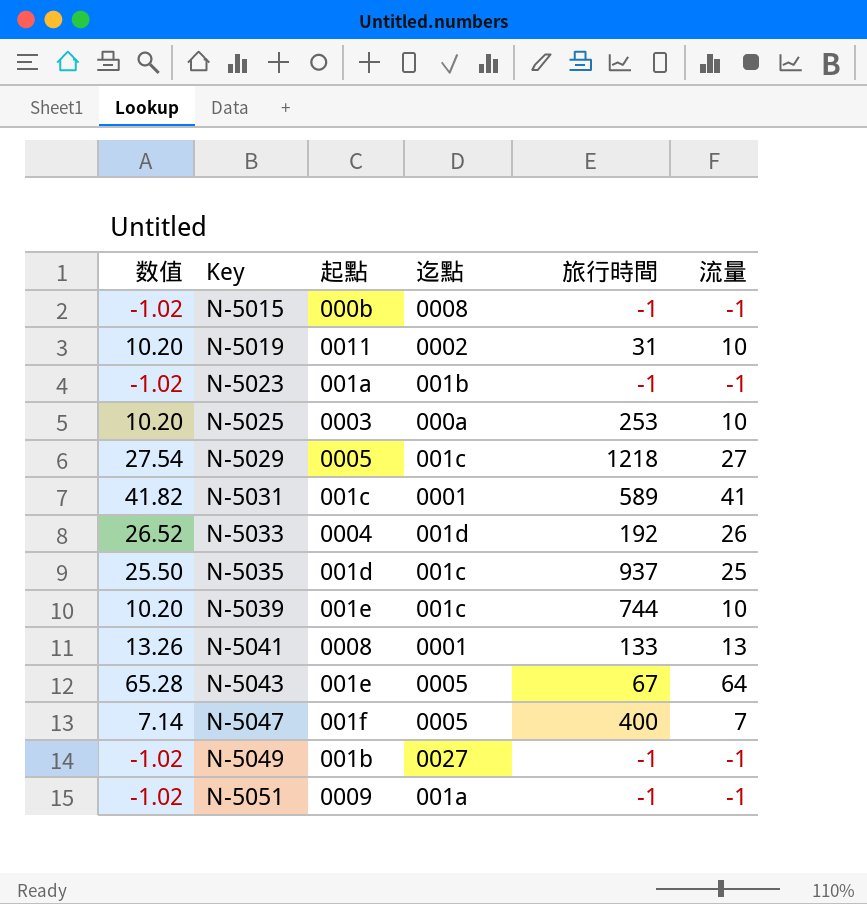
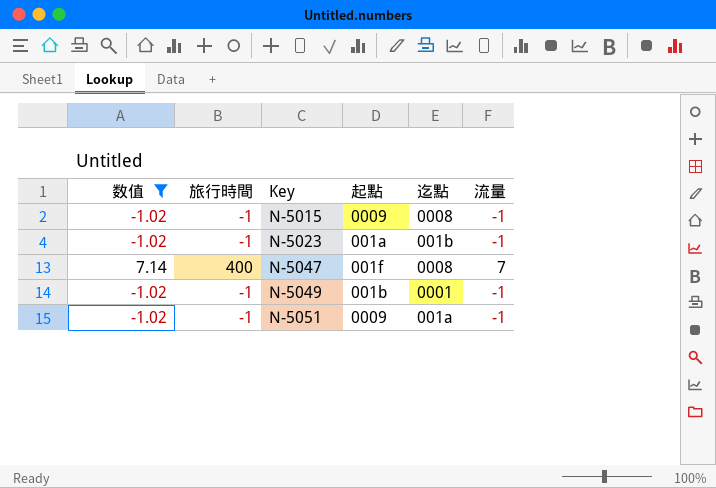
filter: none -> 数值 <= 7.14
column 旅行時間 | position: 5 -> 2
N-5015 | 起點: 000b -> 0009
N-5047 | 迄點: 0005 -> 0008
N-5049 | 迄點: 0027 -> 0001

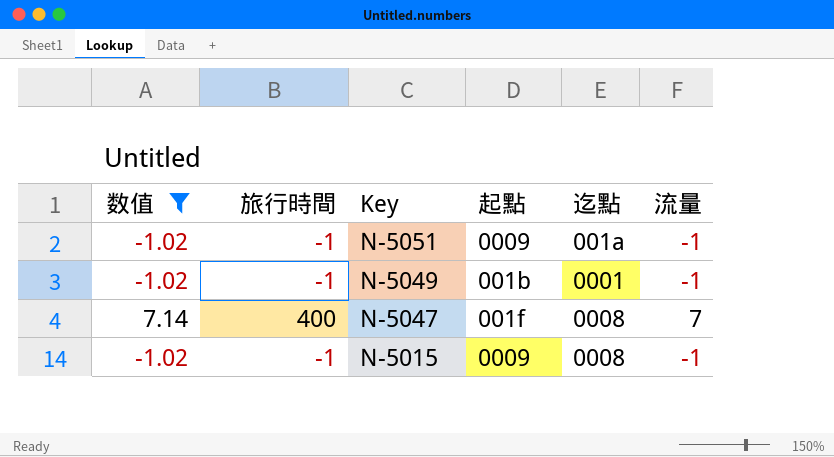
row order: Key ascending -> Key descending
row N-5023: -1.02 | -1 | 001a | 001b | -1 -> none

